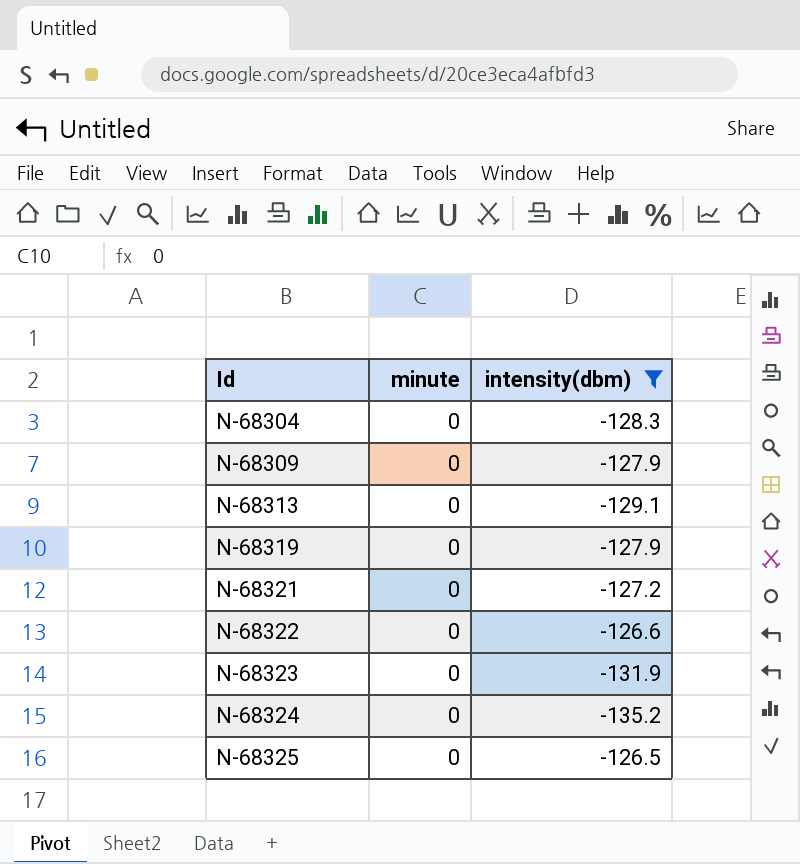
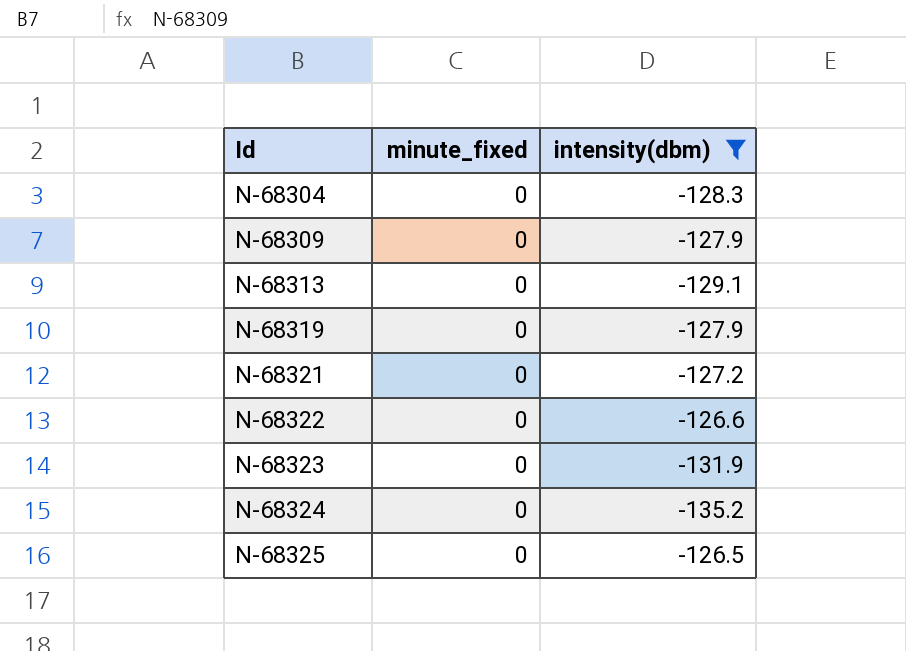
column name: minute -> minute_fixed

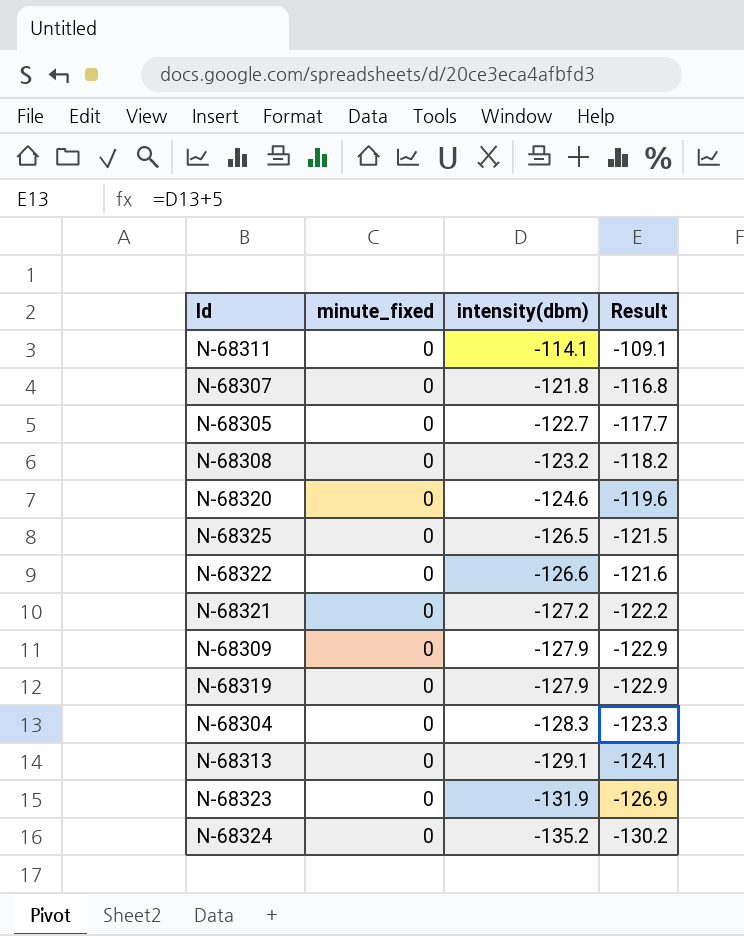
filter: intensity(dbm) <= -126.5 -> none
row order: Id ascending -> intensity(dbm) descending
column Result | formula: none -> [intensity(dbm)] + 5

